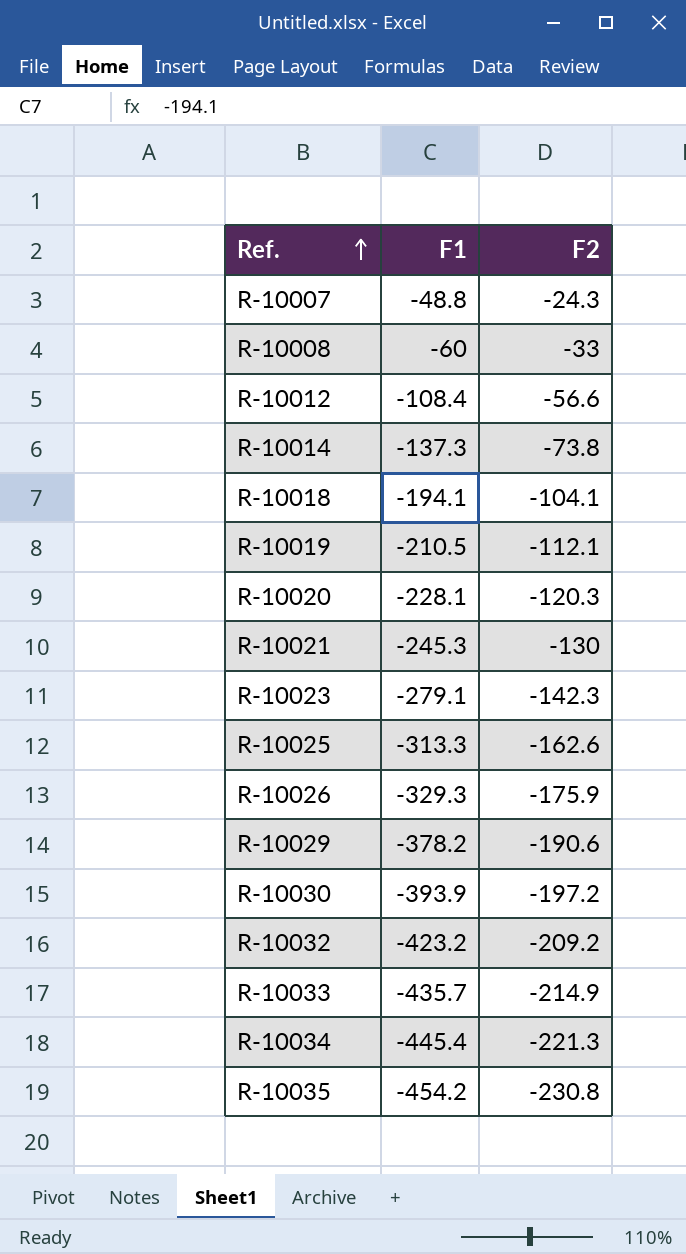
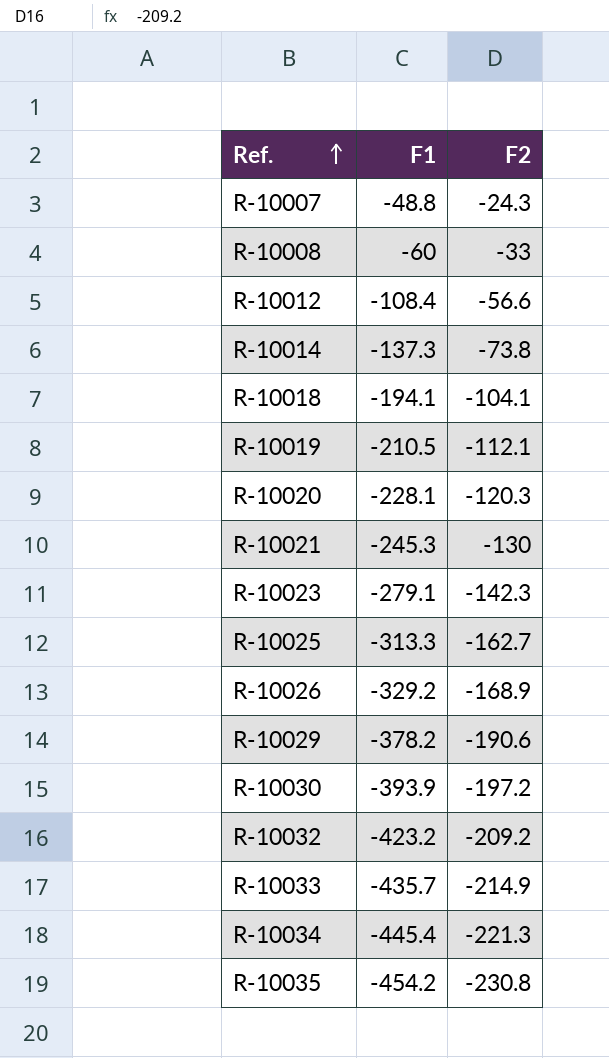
R-10025 | F2: -162.6 -> -162.7
R-10026 | F1: -329.3 -> -329.2
R-10026 | F2: -175.9 -> -168.9

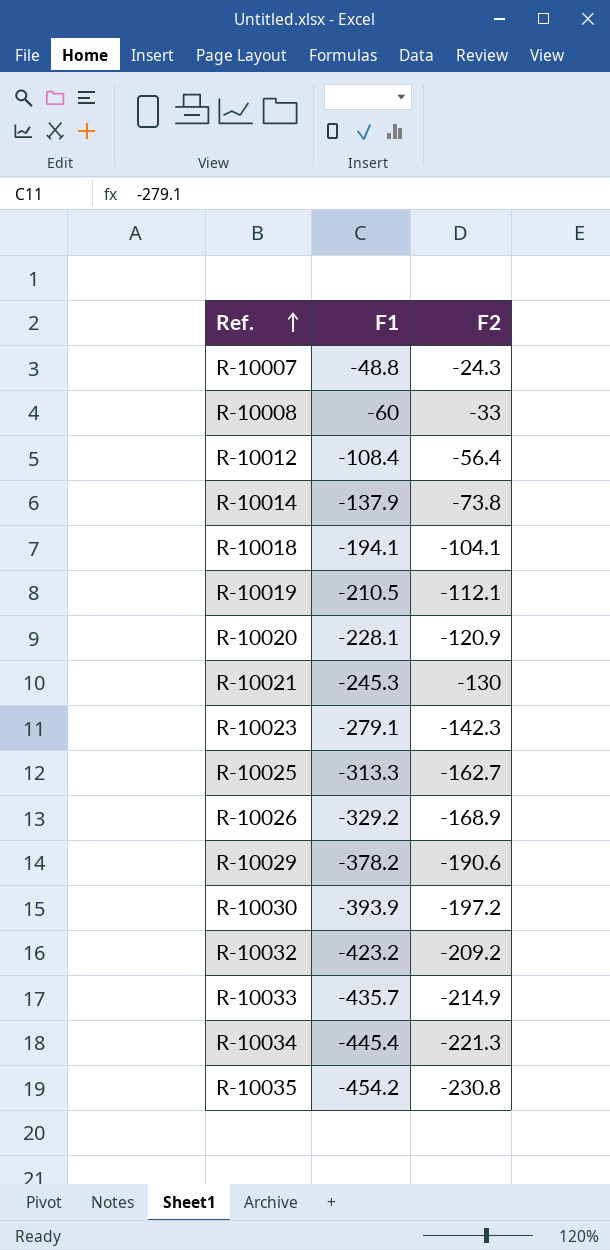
R-10012 | F2: -56.6 -> -56.4
R-10014 | F1: -137.3 -> -137.9
R-10020 | F2: -120.3 -> -120.9

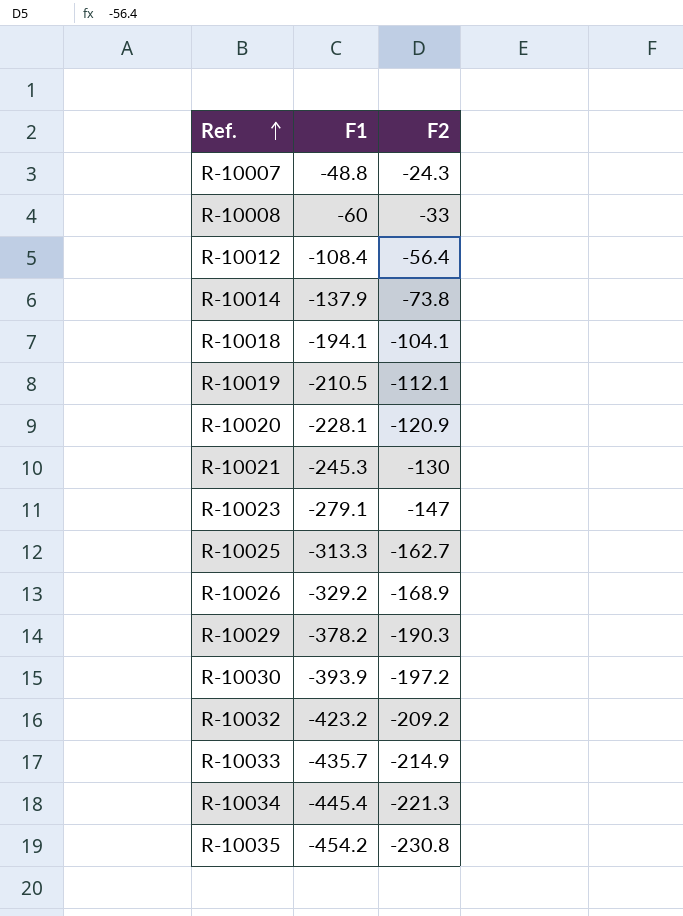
R-10023 | F2: -142.3 -> -147
R-10029 | F2: -190.6 -> -190.3

